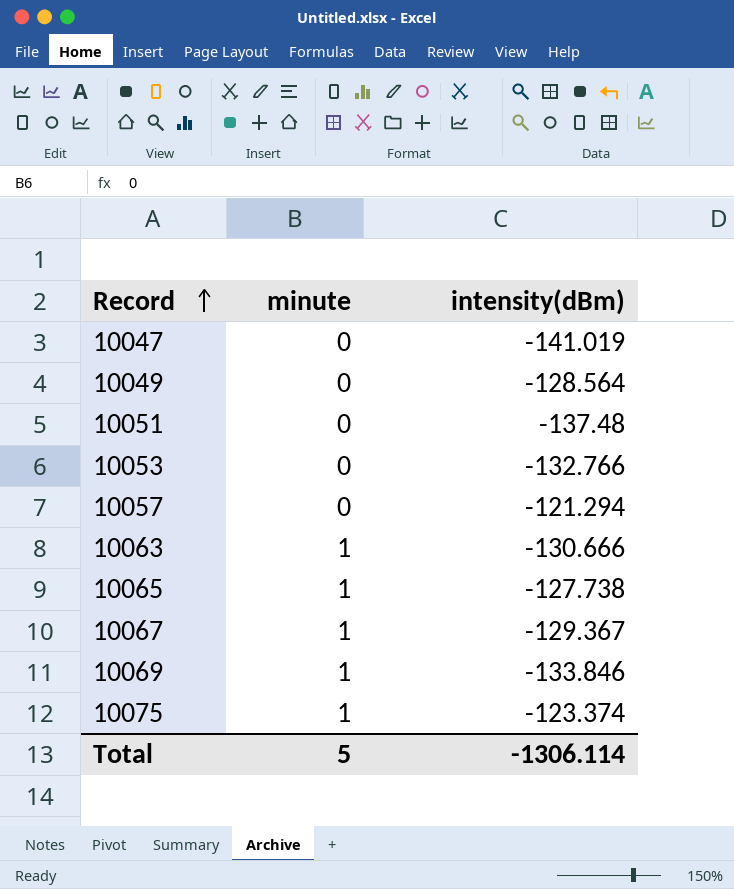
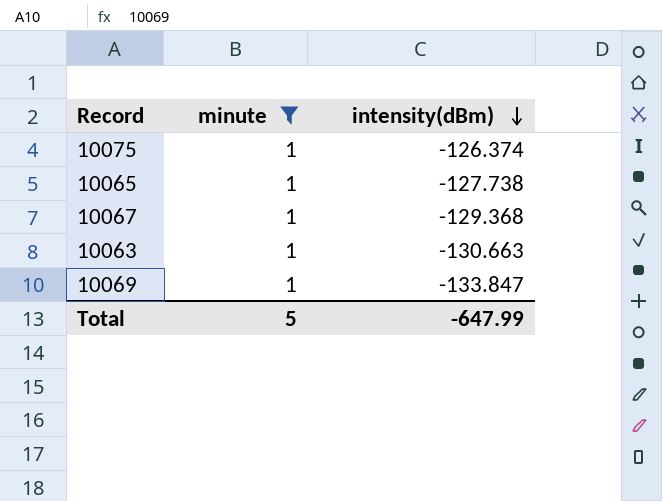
filter: none -> minute = 1
row order: Record ascending -> intensity(dBm) descending
10075 | intensity(dBm): -123.374 -> -126.374
10067 | intensity(dBm): -129.367 -> -129.368
10063 | intensity(dBm): -130.666 -> -130.663
10069 | intensity(dBm): -133.846 -> -133.847
Total | intensity(dBm): -1306.114 -> -647.99

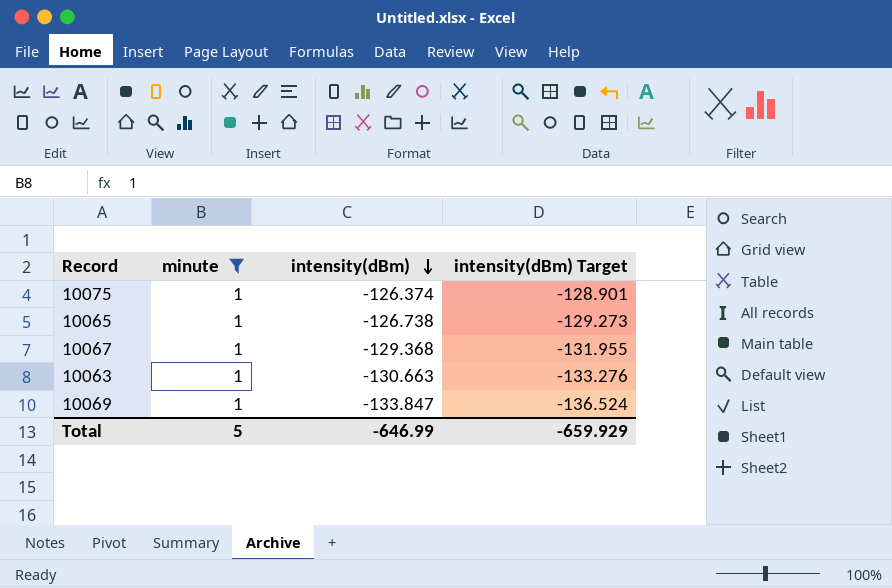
column intensity(dBm) Target | formula: none -> [intensity(dBm)] * 1.02
10065 | intensity(dBm): -127.738 -> -126.738
Total | intensity(dBm): -647.99 -> -646.99

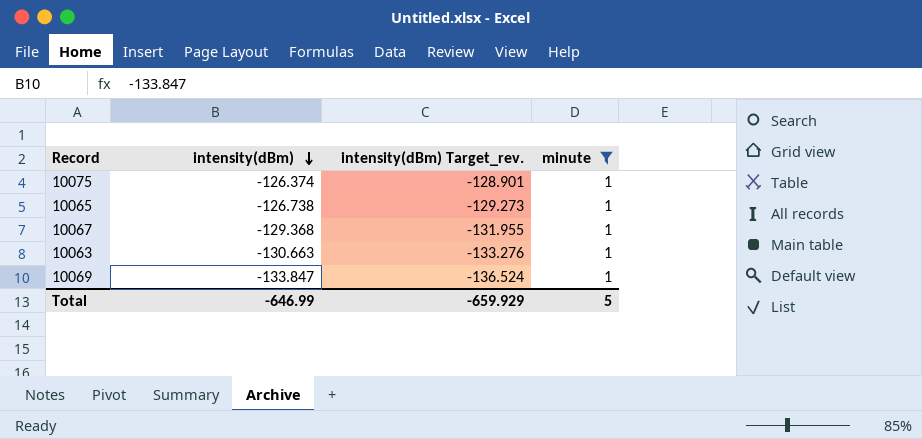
column name: intensity(dBm) Target -> intensity(dBm) Target_rev.
column minute | position: 2 -> 4

